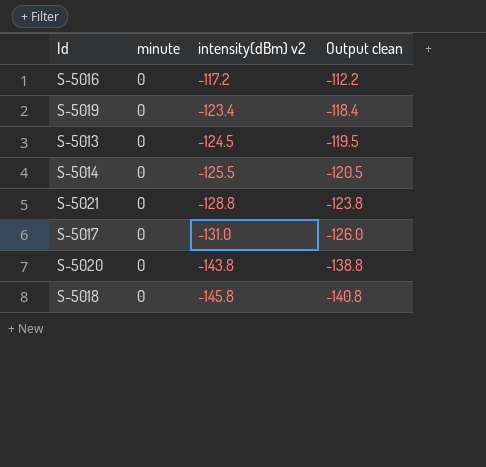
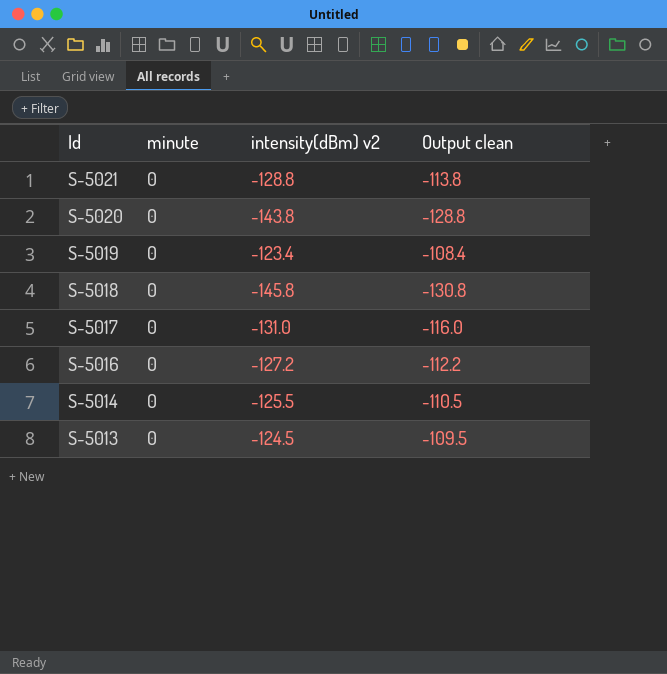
row order: intensity(dBm) v2 descending -> Id descending
column Output clean | formula: [intensity(dBm) v2] + 5 -> [intensity(dBm) v2] + 15
S-5016 | intensity(dBm) v2: -117.2 -> -127.2

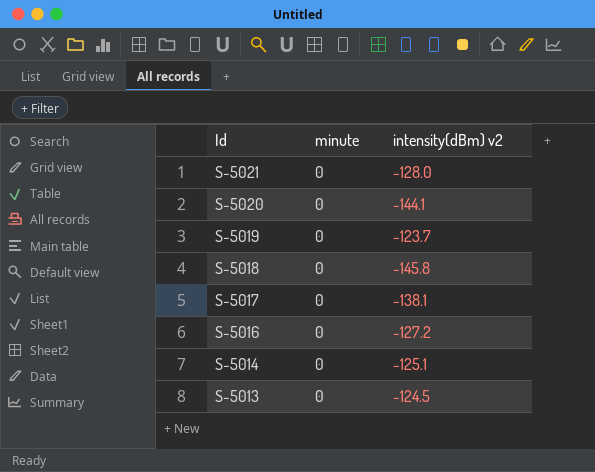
column Output clean | formula: [intensity(dBm) v2] + 15 -> none
S-5021 | intensity(dBm) v2: -128.8 -> -128.0
S-5020 | intensity(dBm) v2: -143.8 -> -144.1
S-5019 | intensity(dBm) v2: -123.4 -> -123.7
S-5017 | intensity(dBm) v2: -131.0 -> -138.1
S-5014 | intensity(dBm) v2: -125.5 -> -125.1

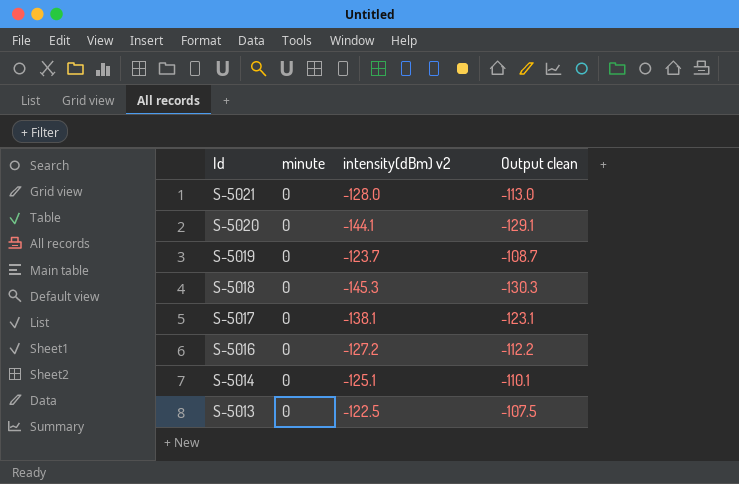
column Output clean | formula: none -> [intensity(dBm) v2] + 15
S-5018 | intensity(dBm) v2: -145.8 -> -145.3
S-5013 | intensity(dBm) v2: -124.5 -> -122.5

